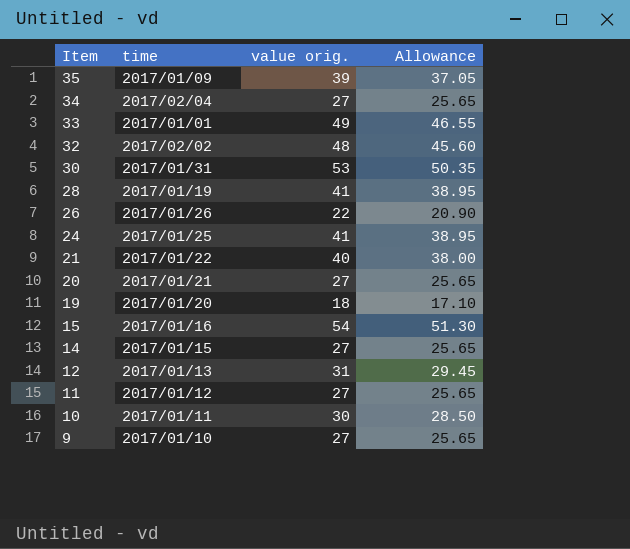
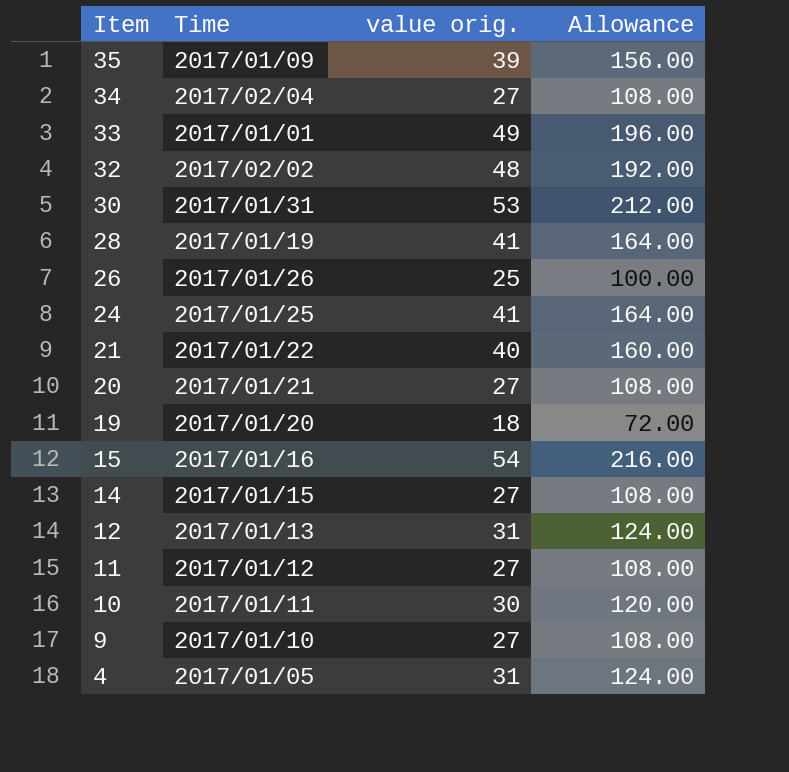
column name: time -> Time
column Allowance | formula: [value orig.] * 0.95 -> [value orig.] * 4
26 | value orig.: 22 -> 25
row 4: none -> 2017/01/05 | 31 | 124.00

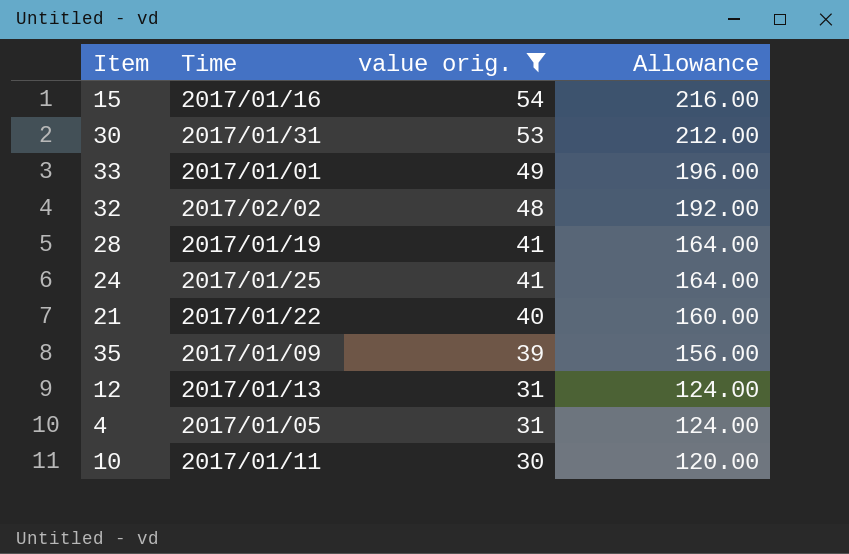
filter: none -> value orig. >= 30
row order: Item descending -> value orig. descending

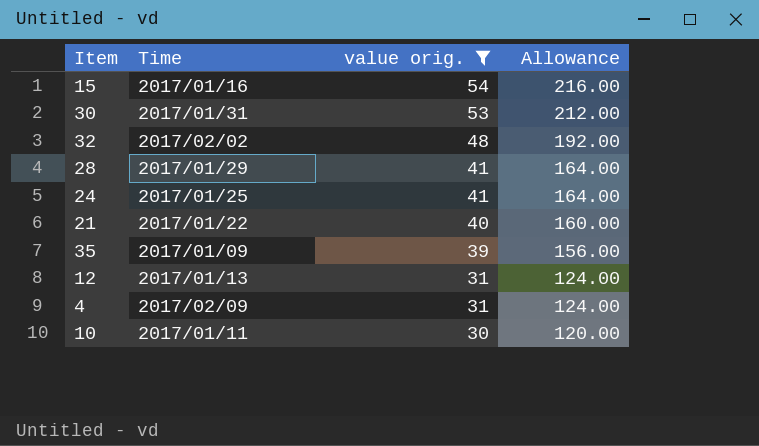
row 33: 2017/01/01 | 49 | 196.00 -> none
28 | Time: 2017/01/19 -> 2017/01/29
4 | Time: 2017/01/05 -> 2017/02/09

